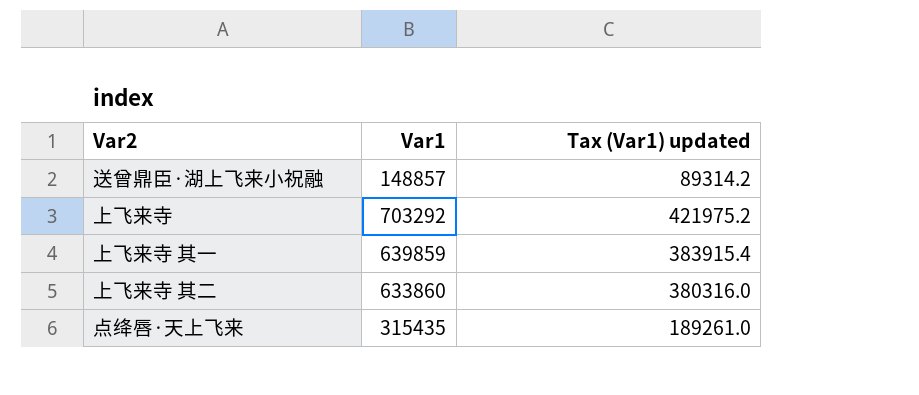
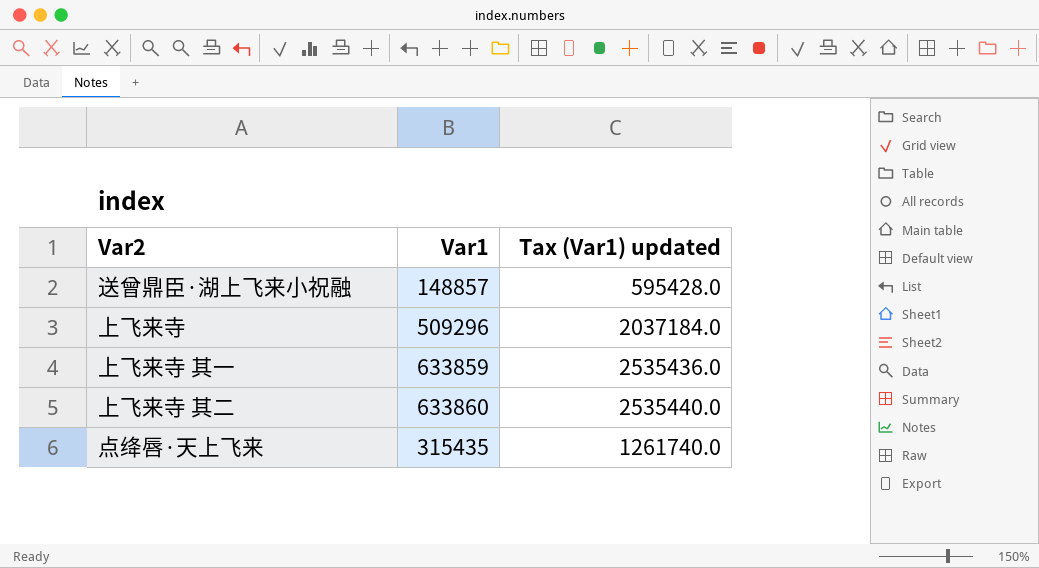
column Tax (Var1) updated | formula: [Var1] * 0.6 -> [Var1] * 4
上飞来寺 | Var1: 703292 -> 509296
上飞来寺 其一 | Var1: 639859 -> 633859

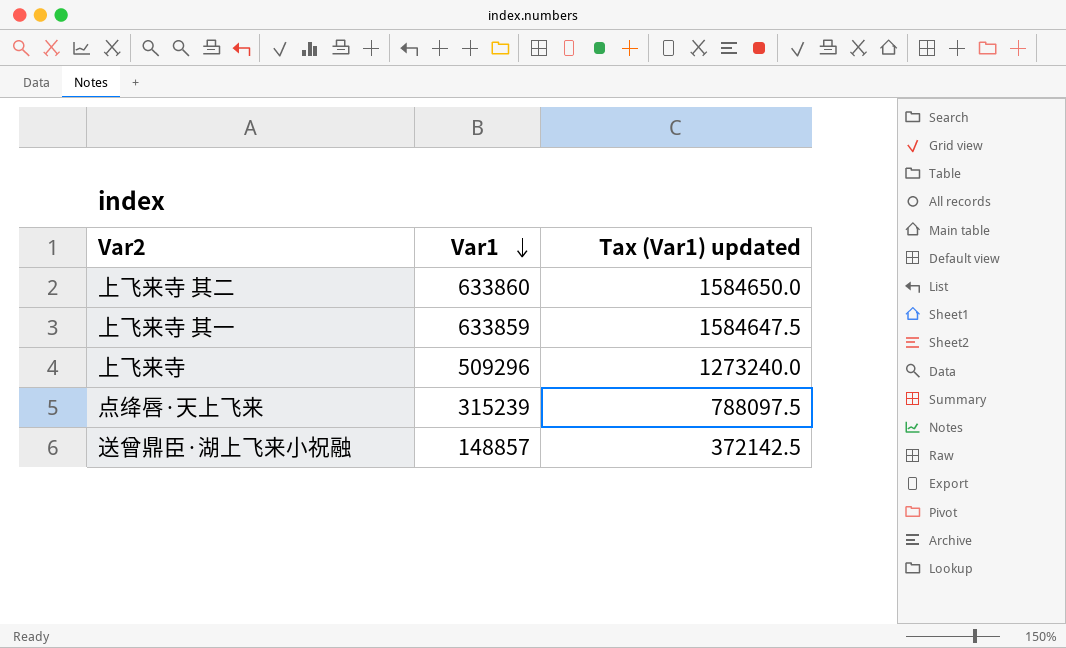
row order: none -> Var1 descending
column Tax (Var1) updated | formula: [Var1] * 4 -> [Var1] * 2.5
点绛唇·天上飞来 | Var1: 315435 -> 315239

